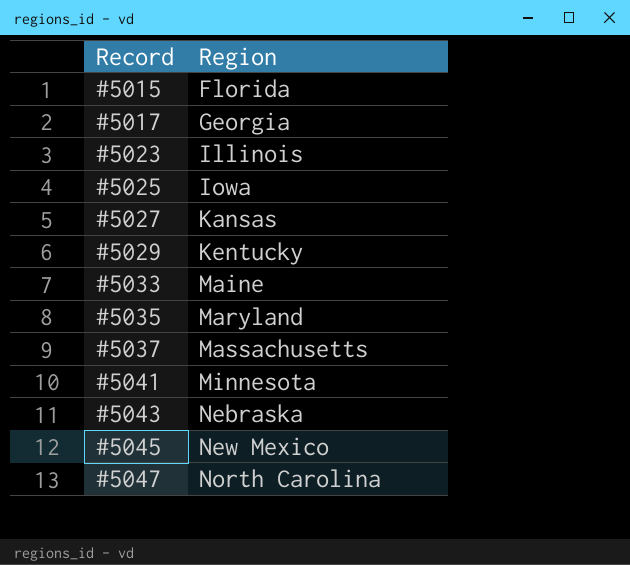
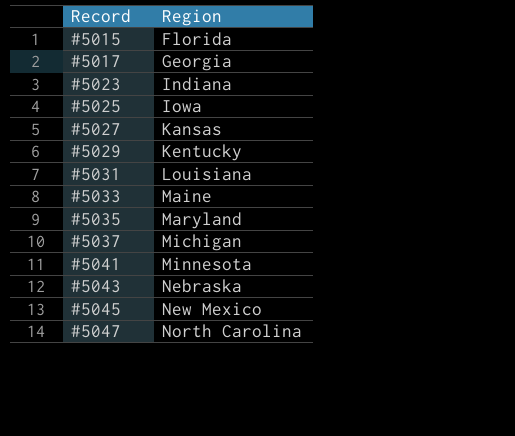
#5023 | Region: Illinois -> Indiana
row #5031: none -> Louisiana
#5037 | Region: Massachusetts -> Michigan

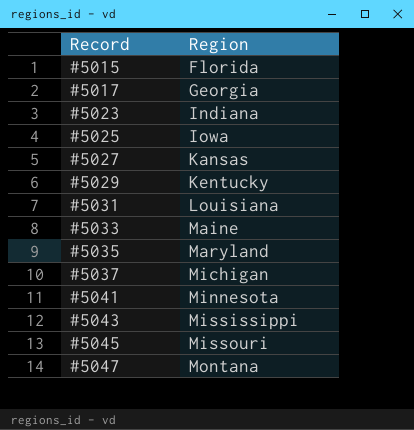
#5043 | Region: Nebraska -> Mississippi
#5045 | Region: New Mexico -> Missouri
#5047 | Region: North Carolina -> Montana

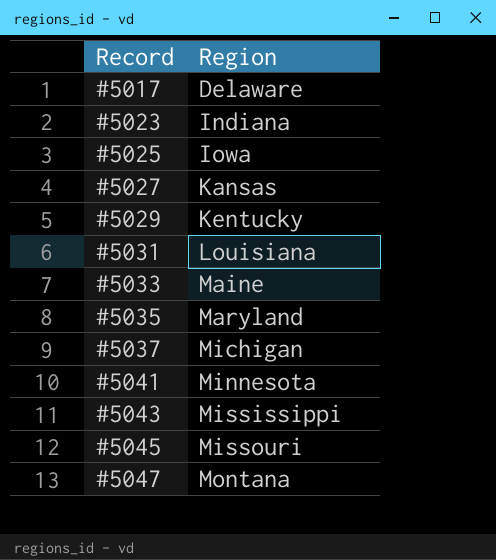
row #5015: Florida -> none
#5017 | Region: Georgia -> Delaware

